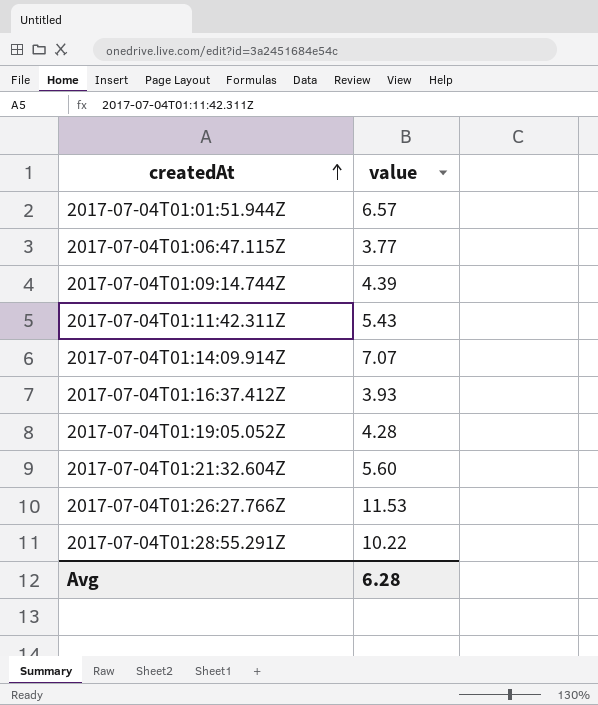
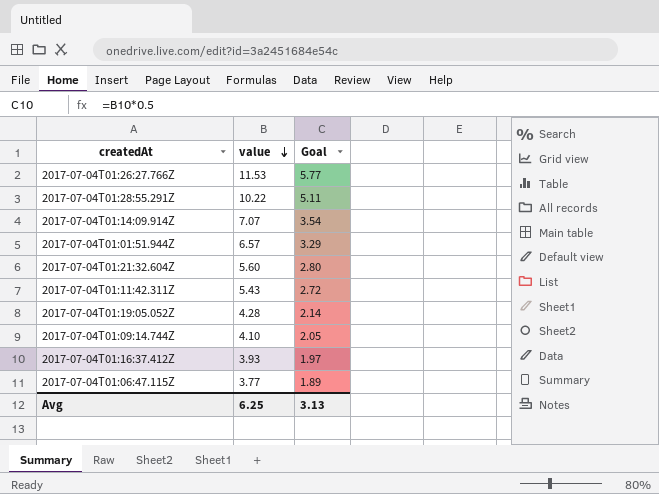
row order: createdAt ascending -> value descending
column Goal | formula: none -> [value] * 0.5
2017-07-04T01:09:14.744Z | value: 4.39 -> 4.10
Avg | value: 6.28 -> 6.25

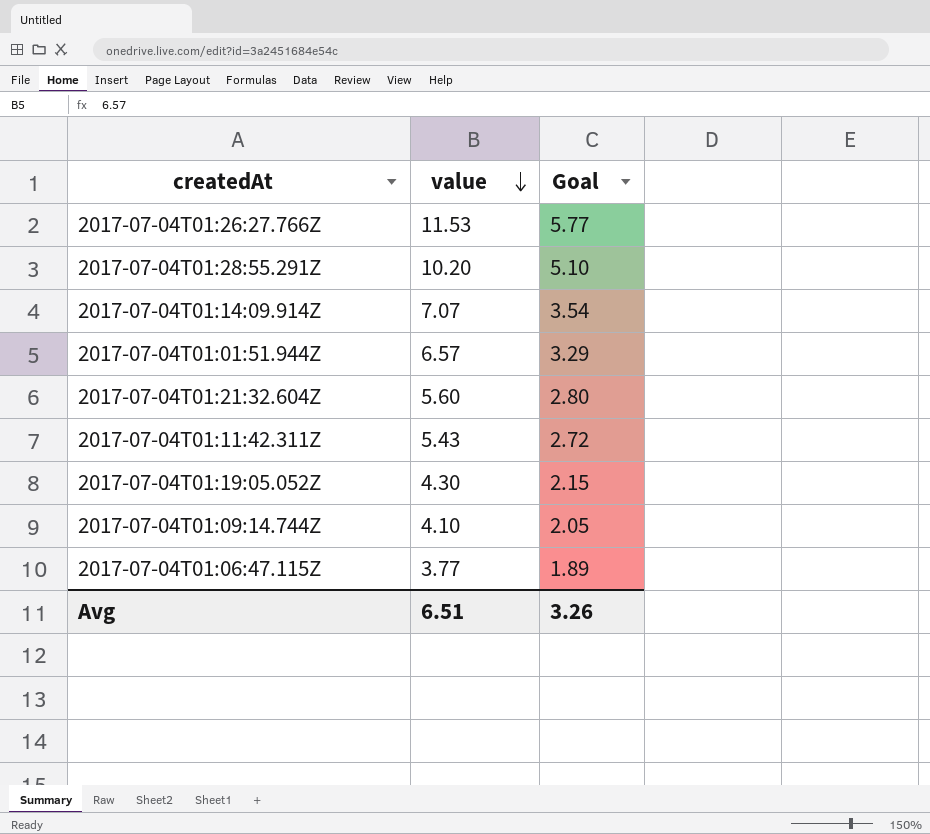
row 2017-07-04T01:16:37.412Z: 3.93 | 1.97 -> none
2017-07-04T01:28:55.291Z | value: 10.22 -> 10.20
2017-07-04T01:28:55.291Z | Goal: 5.11 -> 5.10
2017-07-04T01:19:05.052Z | value: 4.28 -> 4.30
2017-07-04T01:19:05.052Z | Goal: 2.14 -> 2.15
Avg | value: 6.25 -> 6.51
Avg | Goal: 3.13 -> 3.26

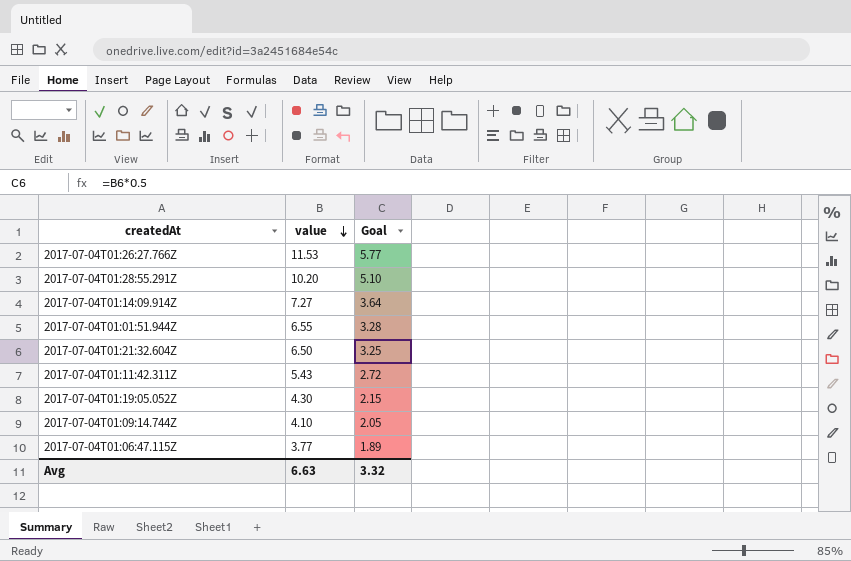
2017-07-04T01:14:09.914Z | value: 7.07 -> 7.27
2017-07-04T01:14:09.914Z | Goal: 3.54 -> 3.64
2017-07-04T01:01:51.944Z | value: 6.57 -> 6.55
2017-07-04T01:01:51.944Z | Goal: 3.29 -> 3.28
2017-07-04T01:21:32.604Z | value: 5.60 -> 6.50
2017-07-04T01:21:32.604Z | Goal: 2.80 -> 3.25
Avg | value: 6.51 -> 6.63
Avg | Goal: 3.26 -> 3.32

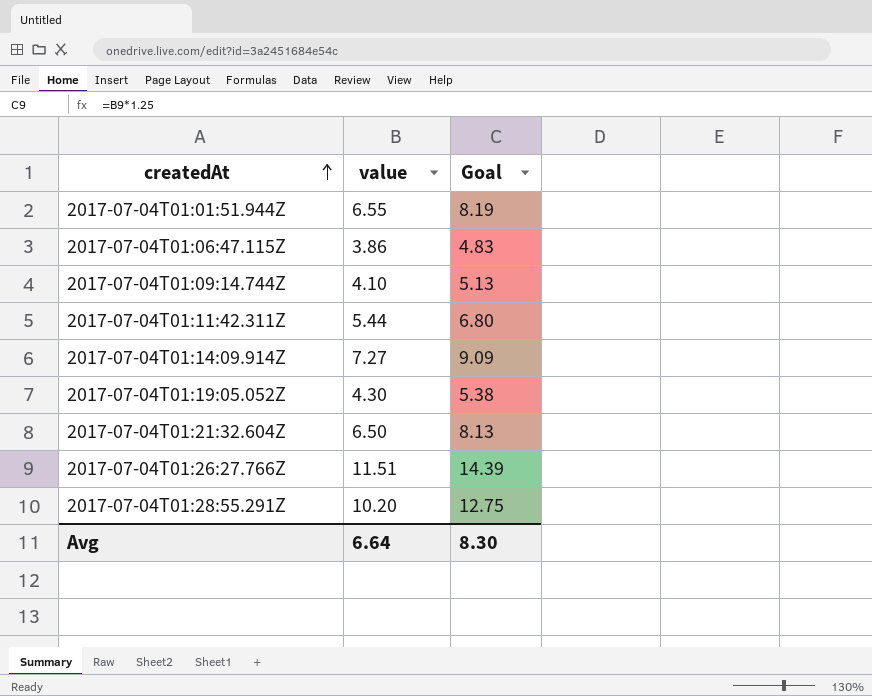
row order: value descending -> createdAt ascending
column Goal | formula: [value] * 0.5 -> [value] * 1.25
2017-07-04T01:06:47.115Z | value: 3.77 -> 3.86
2017-07-04T01:11:42.311Z | value: 5.43 -> 5.44
2017-07-04T01:26:27.766Z | value: 11.53 -> 11.51
Avg | value: 6.63 -> 6.64
Avg | Goal: 3.32 -> 8.30

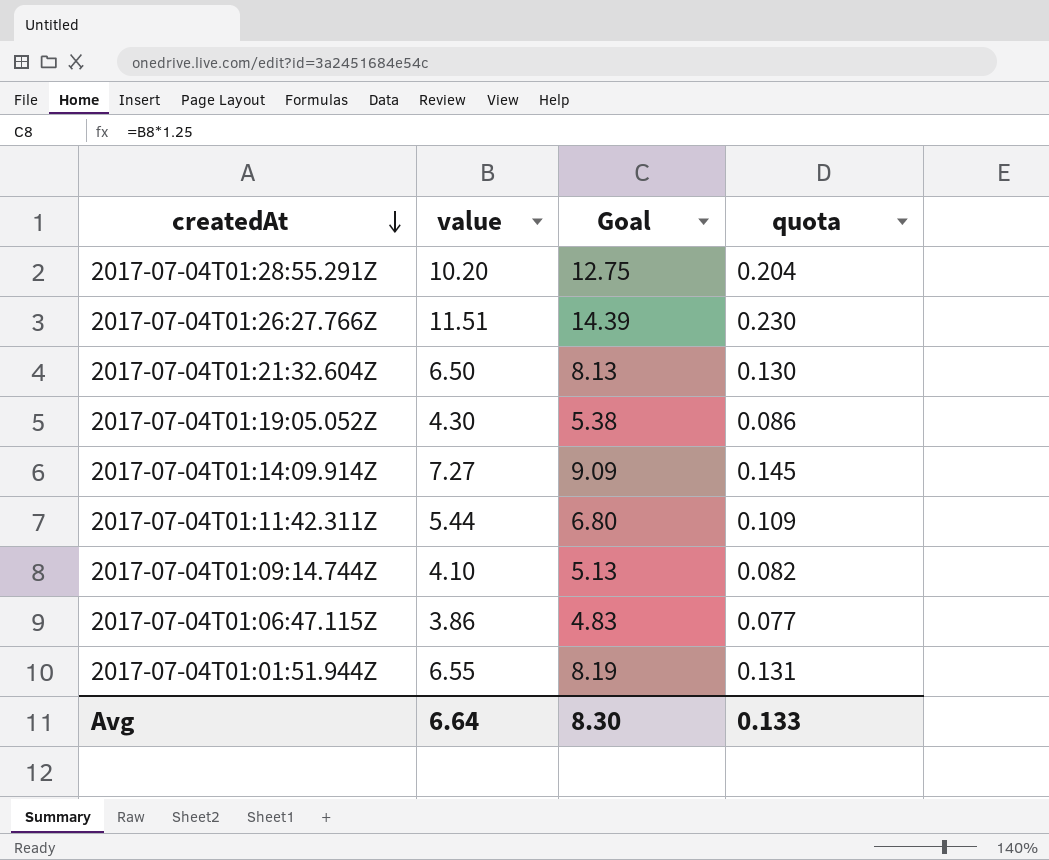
row order: createdAt ascending -> createdAt descending
column quota | formula: none -> [value] * 0.02

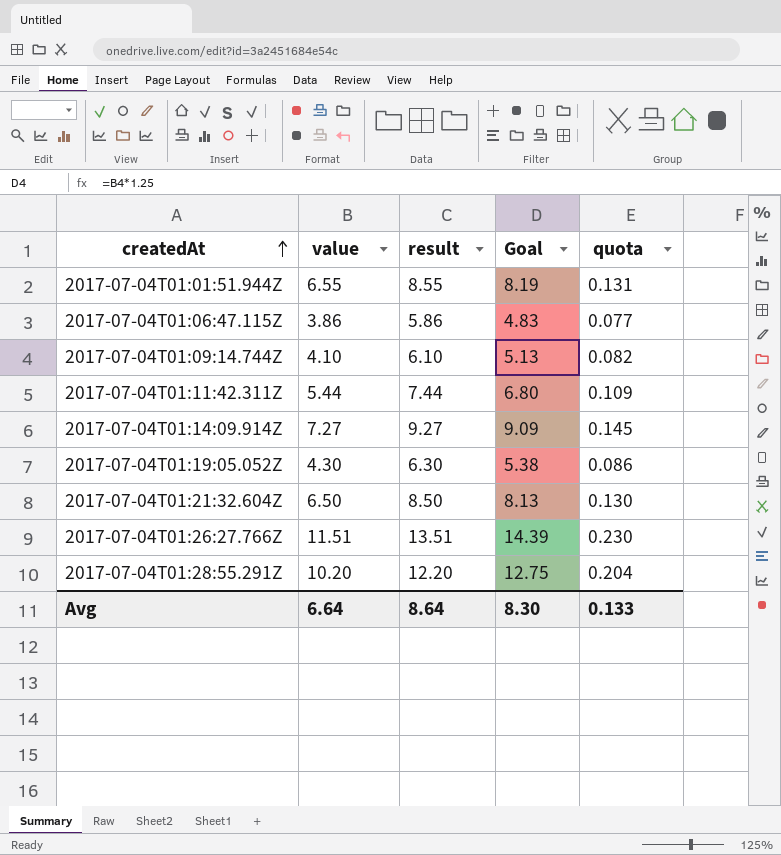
row order: createdAt descending -> createdAt ascending
column result | formula: none -> [value] + 2

